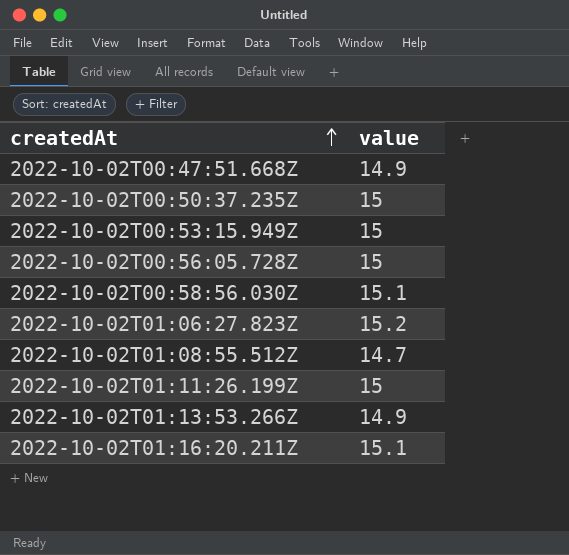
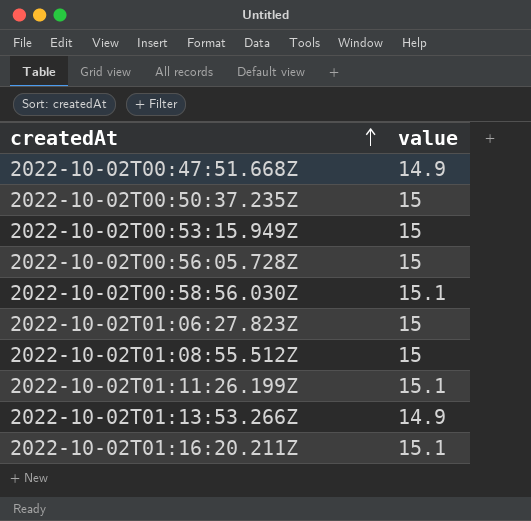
2022-10-02T01:06:27.823Z | value: 15.2 -> 15
2022-10-02T01:08:55.512Z | value: 14.7 -> 15
2022-10-02T01:11:26.199Z | value: 15 -> 15.1

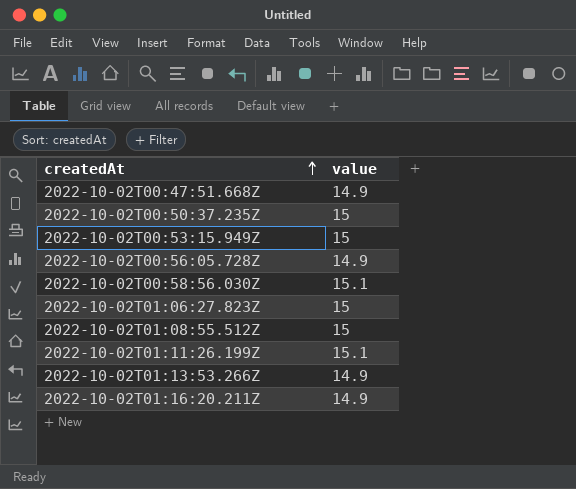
2022-10-02T00:56:05.728Z | value: 15 -> 14.9
2022-10-02T01:16:20.211Z | value: 15.1 -> 14.9

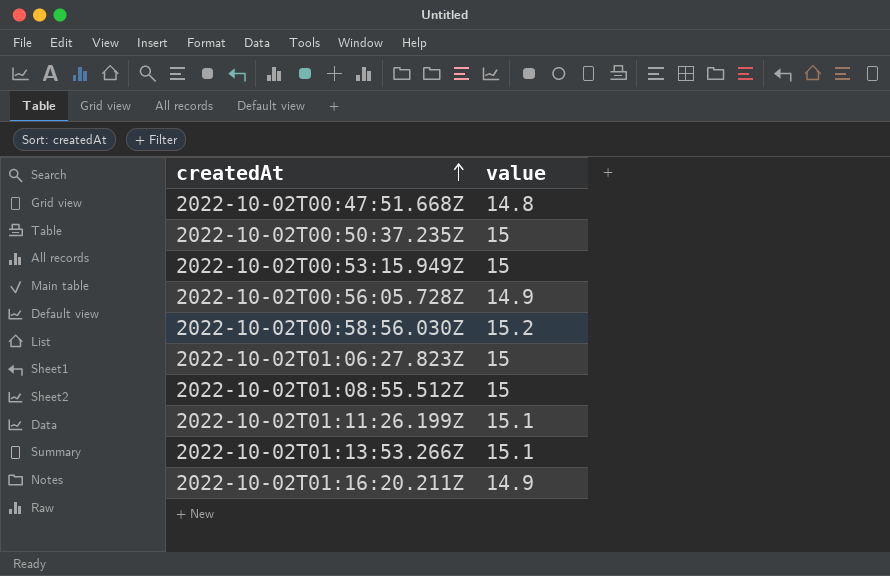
2022-10-02T00:47:51.668Z | value: 14.9 -> 14.8
2022-10-02T00:58:56.030Z | value: 15.1 -> 15.2
2022-10-02T01:13:53.266Z | value: 14.9 -> 15.1

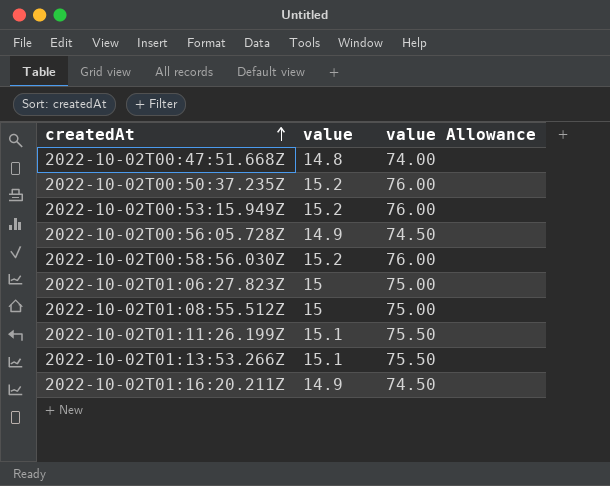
column value Allowance | formula: none -> [value] * 5
2022-10-02T00:50:37.235Z | value: 15 -> 15.2
2022-10-02T00:53:15.949Z | value: 15 -> 15.2

